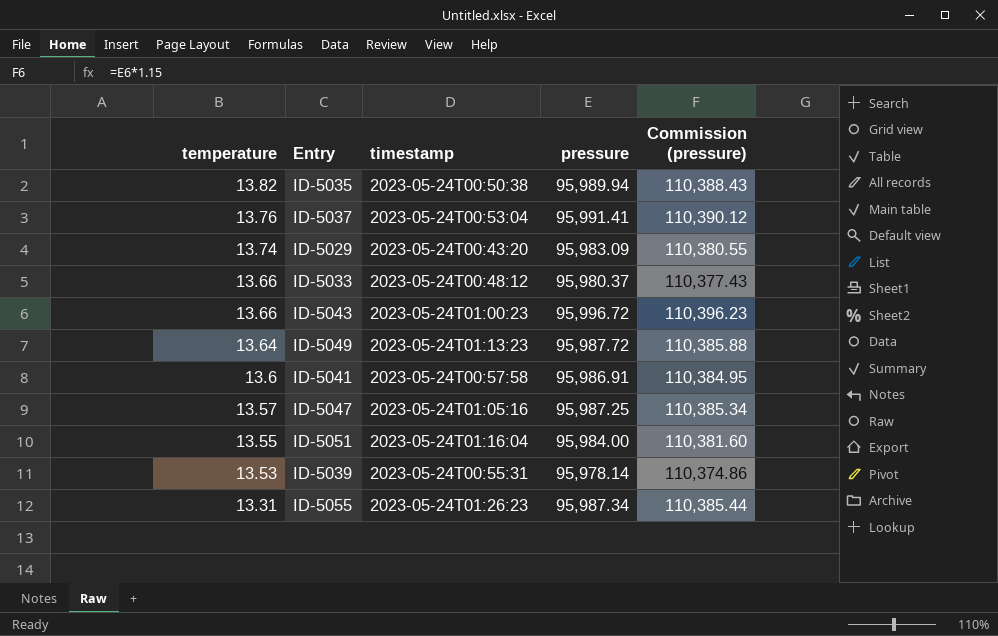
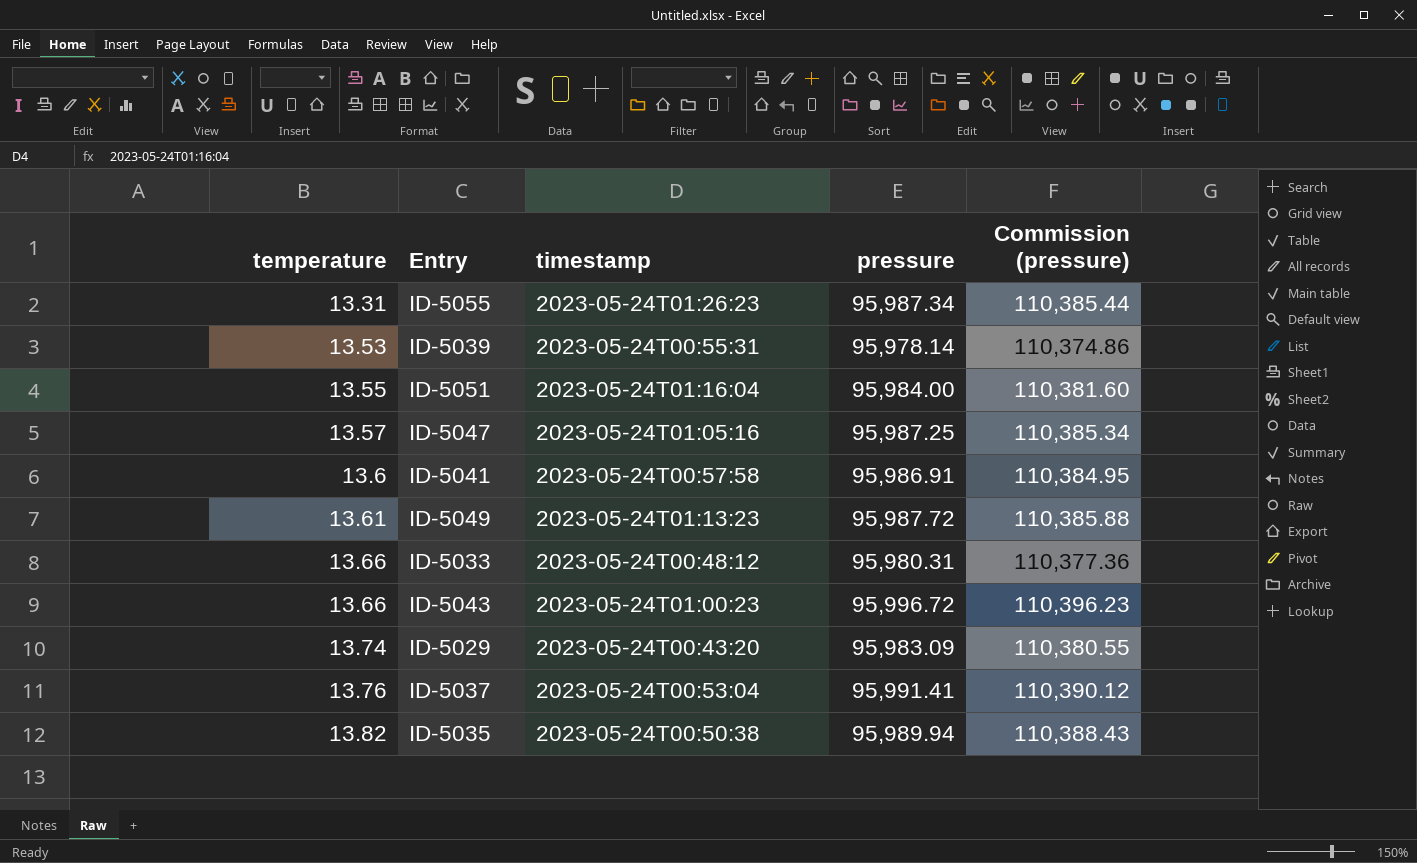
row order: temperature descending -> temperature ascending
ID-5049 | temperature: 13.64 -> 13.61
ID-5033 | pressure: 95,980.37 -> 95,980.31
ID-5033 | Commission (pressure): 110,377.43 -> 110,377.36

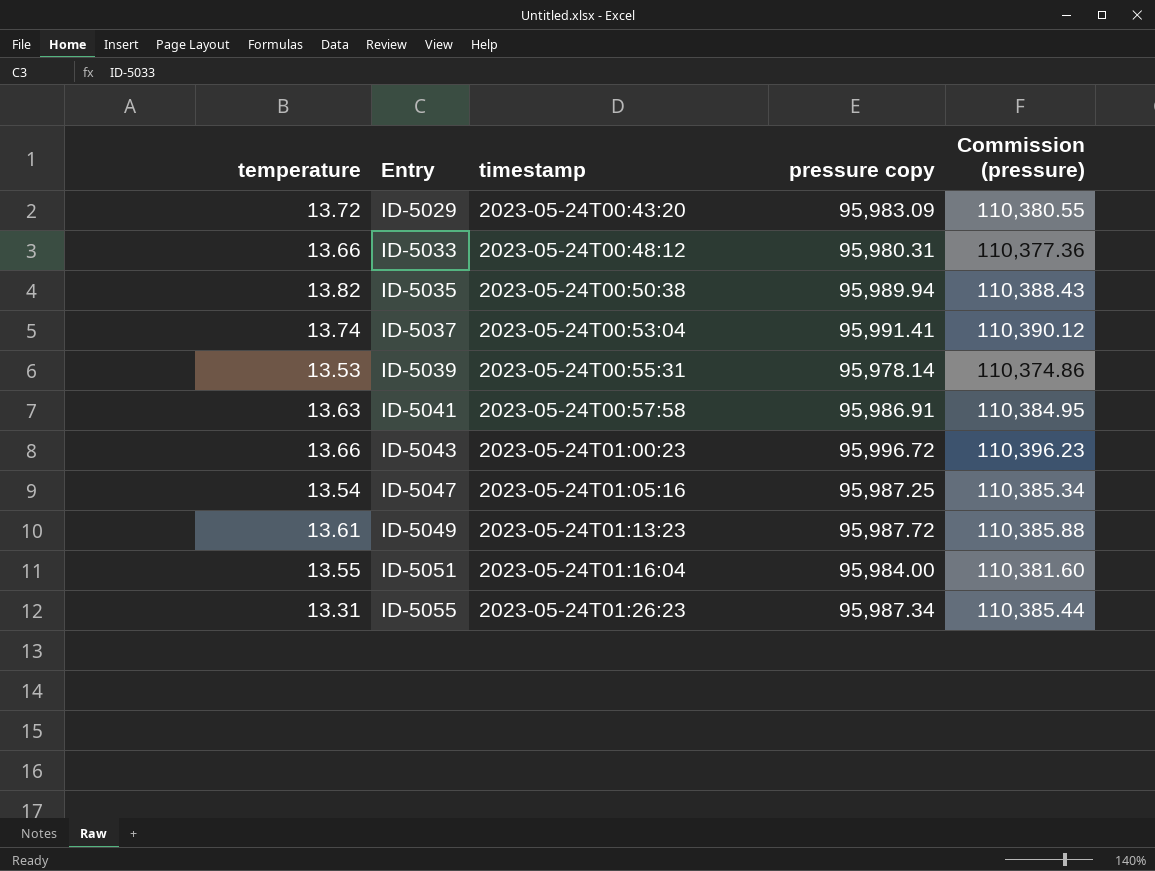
row order: temperature ascending -> Entry ascending
column name: pressure -> pressure copy
ID-5029 | temperature: 13.74 -> 13.72
ID-5037 | temperature: 13.76 -> 13.74
ID-5041 | temperature: 13.6 -> 13.63
ID-5047 | temperature: 13.57 -> 13.54

